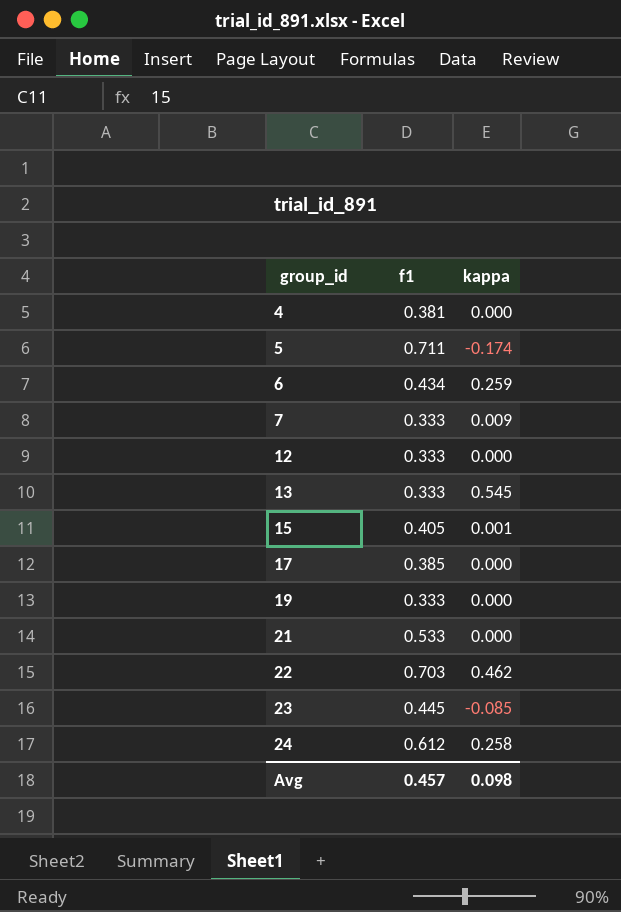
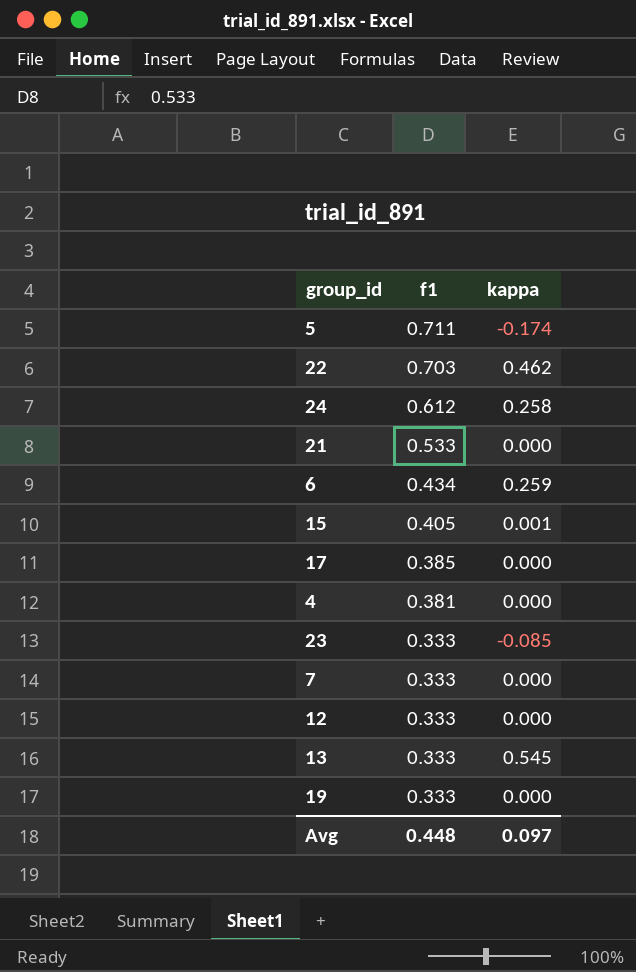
row order: group_id ascending -> f1 descending
23 | f1: 0.445 -> 0.333
7 | kappa: 0.009 -> 0.000
Avg | f1: 0.457 -> 0.448
Avg | kappa: 0.098 -> 0.097

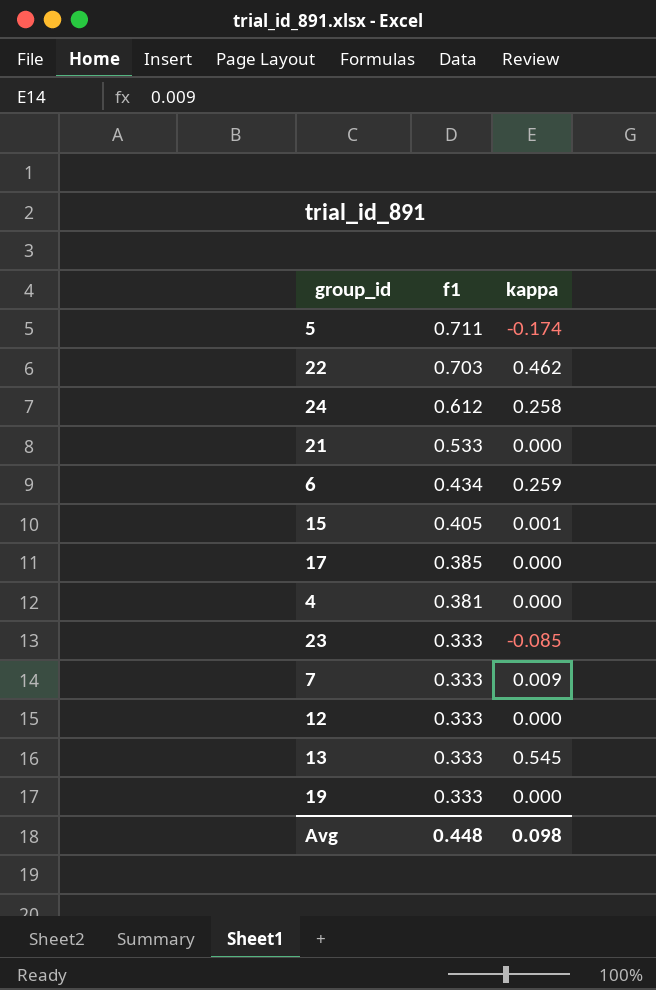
7 | kappa: 0.000 -> 0.009
Avg | kappa: 0.097 -> 0.098

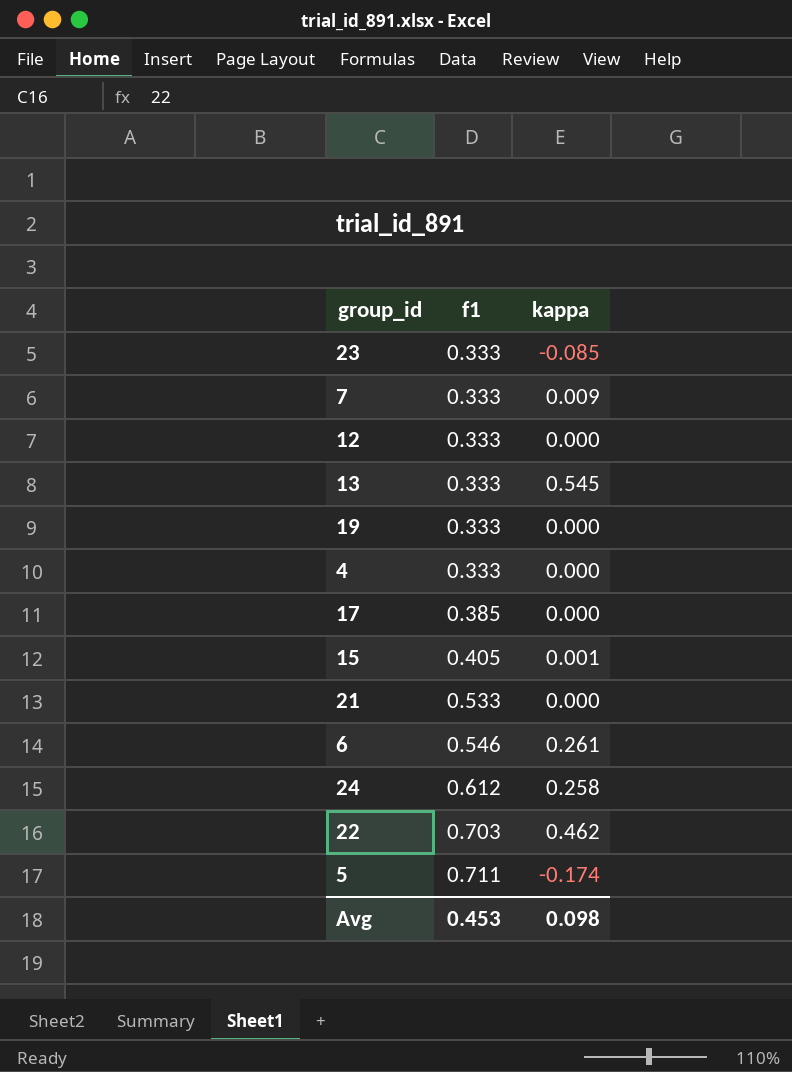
row order: f1 descending -> f1 ascending
4 | f1: 0.381 -> 0.333
6 | f1: 0.434 -> 0.546
6 | kappa: 0.259 -> 0.261
Avg | f1: 0.448 -> 0.453

